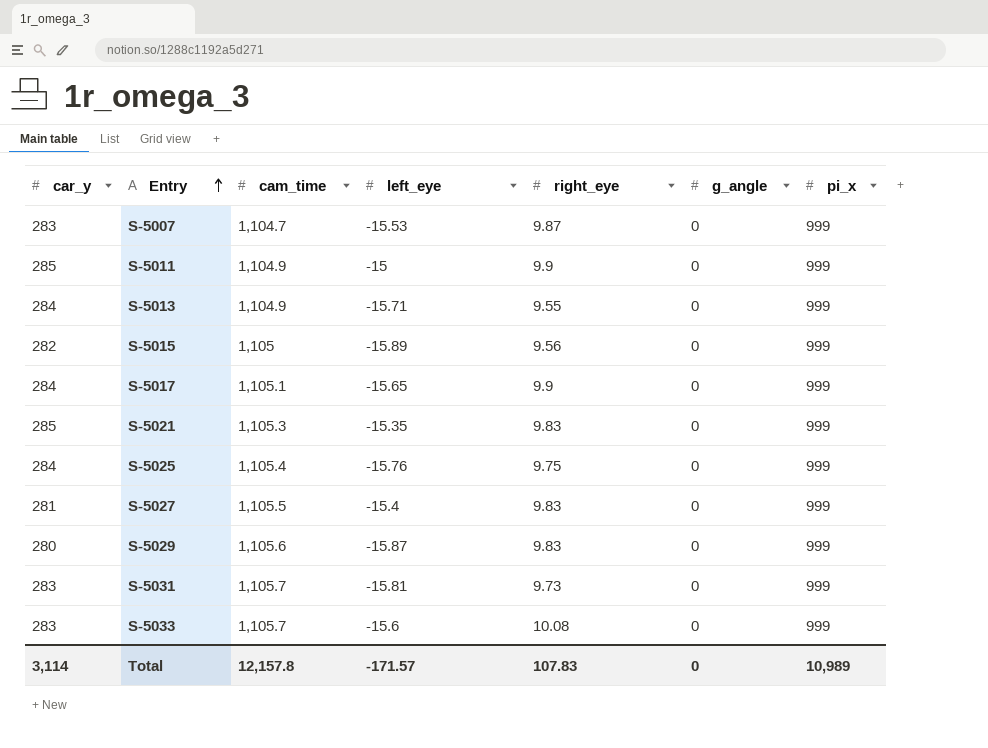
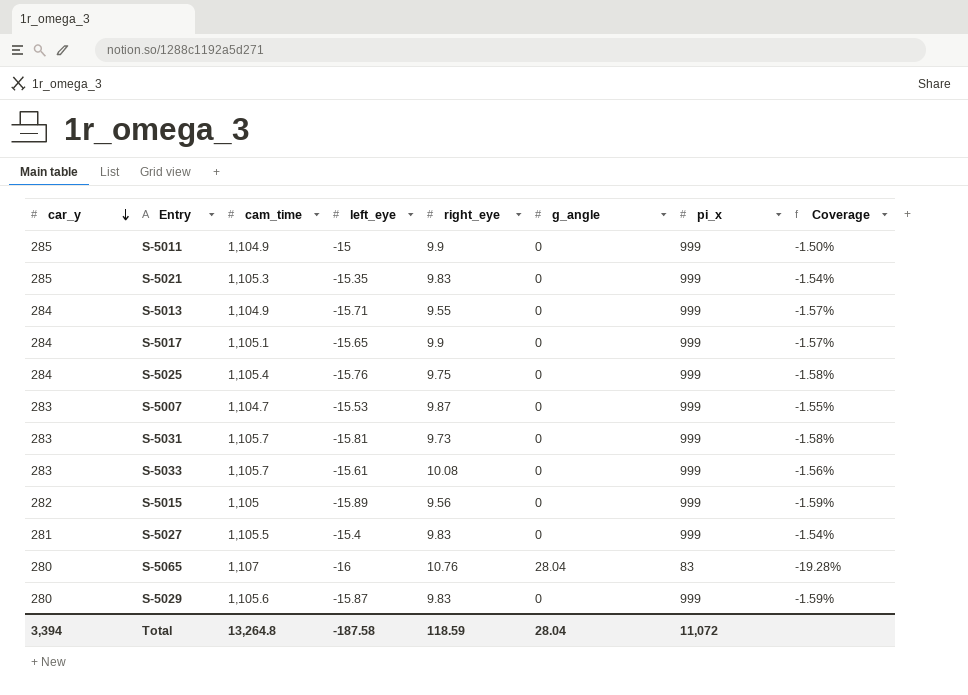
row order: Entry ascending -> car_y descending
column Coverage | formula: none -> [left_eye] / [pi_x]
S-5033 | left_eye: -15.6 -> -15.61
row S-5065: none -> 280 | 1,107 | -16 | 10.76 | 28.04 | 83 | -19.28%
Total | car_y: 3,114 -> 3,394
Total | cam_time: 12,157.8 -> 13,264.8
Total | left_eye: -171.57 -> -187.58
Total | right_eye: 107.83 -> 118.59
Total | g_angle: 0 -> 28.04
Total | pi_x: 10,989 -> 11,072

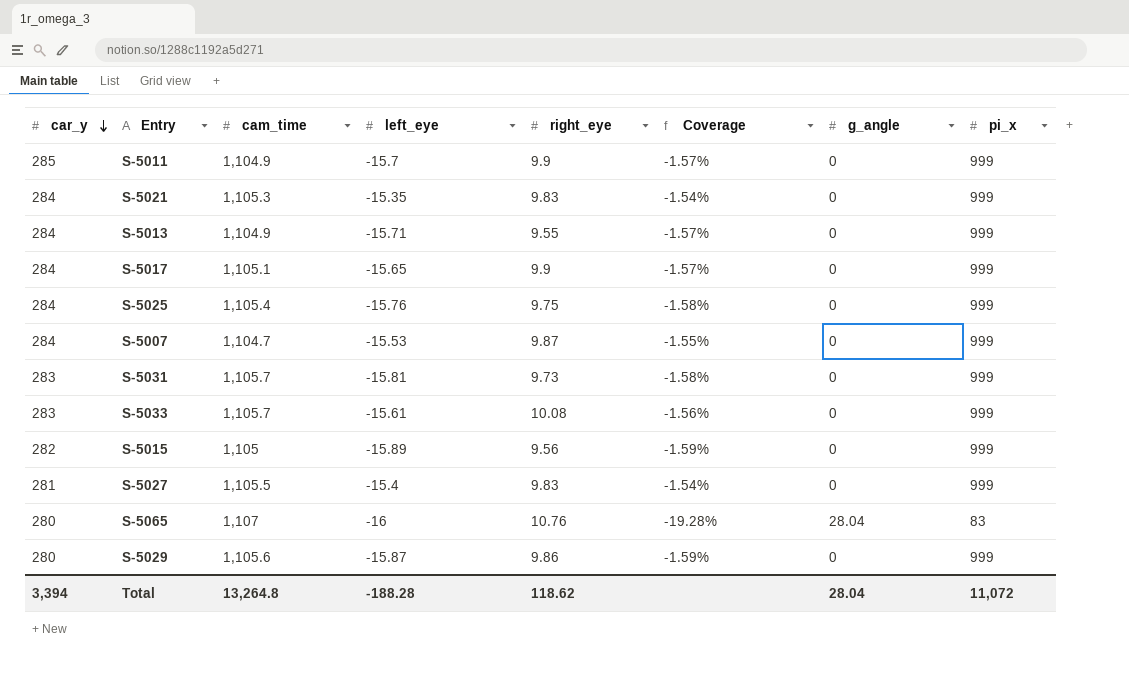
column Coverage | position: 8 -> 6
S-5011 | left_eye: -15 -> -15.7
S-5011 | Coverage: -1.50% -> -1.57%
S-5021 | car_y: 285 -> 284
S-5007 | car_y: 283 -> 284
S-5029 | right_eye: 9.83 -> 9.86
Total | left_eye: -187.58 -> -188.28
Total | right_eye: 118.59 -> 118.62

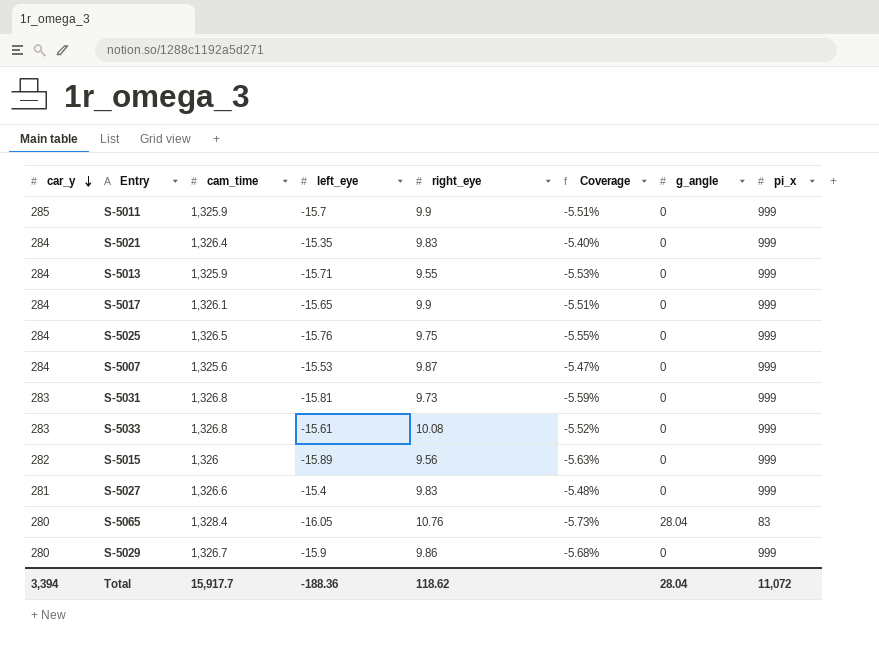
column Coverage | formula: [left_eye] / [pi_x] -> [left_eye] / [car_y]
S-5011 | cam_time: 1,104.9 -> 1,325.9
S-5021 | cam_time: 1,105.3 -> 1,326.4
S-5013 | cam_time: 1,104.9 -> 1,325.9
S-5017 | cam_time: 1,105.1 -> 1,326.1
S-5025 | cam_time: 1,105.4 -> 1,326.5
S-5007 | cam_time: 1,104.7 -> 1,325.6
S-5031 | cam_time: 1,105.7 -> 1,326.8
S-5033 | cam_time: 1,105.7 -> 1,326.8
S-5015 | cam_time: 1,105 -> 1,326
S-5027 | cam_time: 1,105.5 -> 1,326.6
S-5065 | cam_time: 1,107 -> 1,328.4
S-5065 | left_eye: -16 -> -16.05
S-5029 | cam_time: 1,105.6 -> 1,326.7
S-5029 | left_eye: -15.87 -> -15.9
Total | cam_time: 13,264.8 -> 15,917.7
Total | left_eye: -188.28 -> -188.36

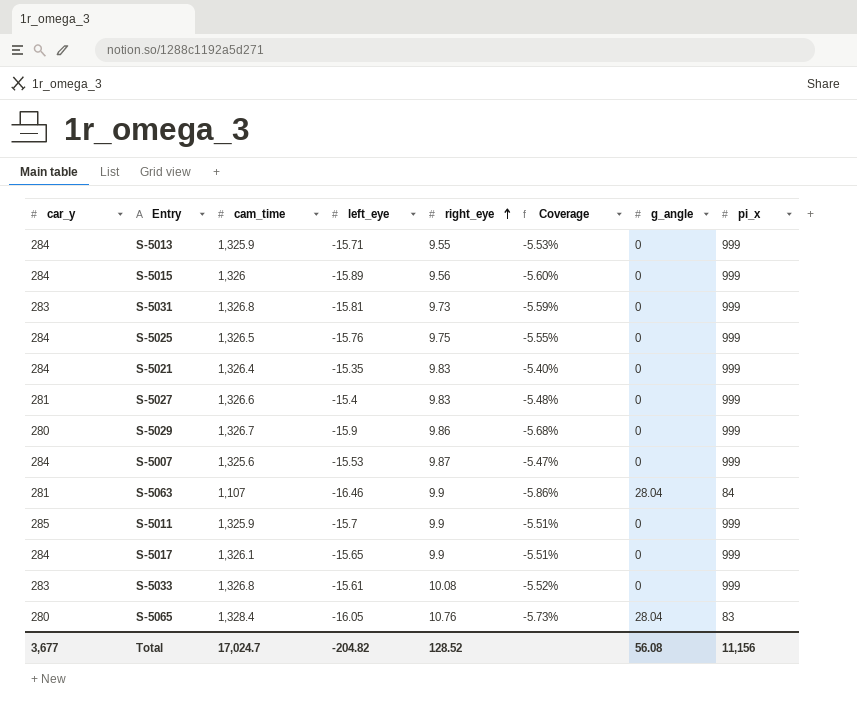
row order: car_y descending -> right_eye ascending
S-5015 | car_y: 282 -> 284
S-5015 | Coverage: -5.63% -> -5.60%
row S-5063: none -> 281 | 1,107 | -16.46 | 9.9 | -5.86% | 28.04 | 84
Total | car_y: 3,394 -> 3,677
Total | cam_time: 15,917.7 -> 17,024.7
Total | left_eye: -188.36 -> -204.82
Total | right_eye: 118.62 -> 128.52
Total | g_angle: 28.04 -> 56.08
Total | pi_x: 11,072 -> 11,156

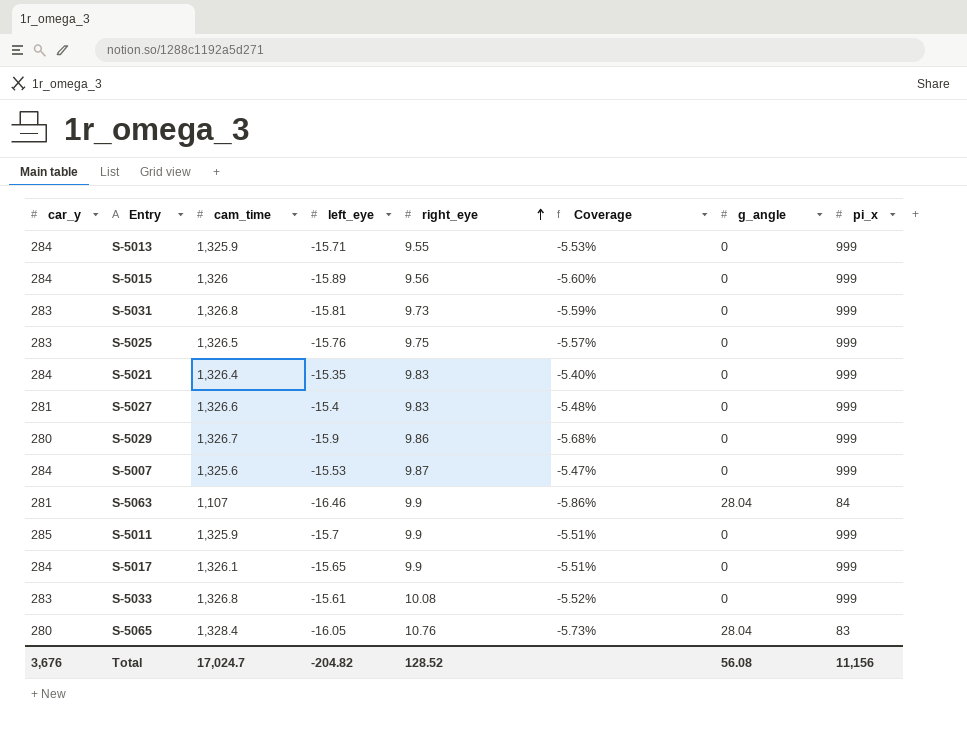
S-5025 | car_y: 284 -> 283
S-5025 | Coverage: -5.55% -> -5.57%
Total | car_y: 3,677 -> 3,676

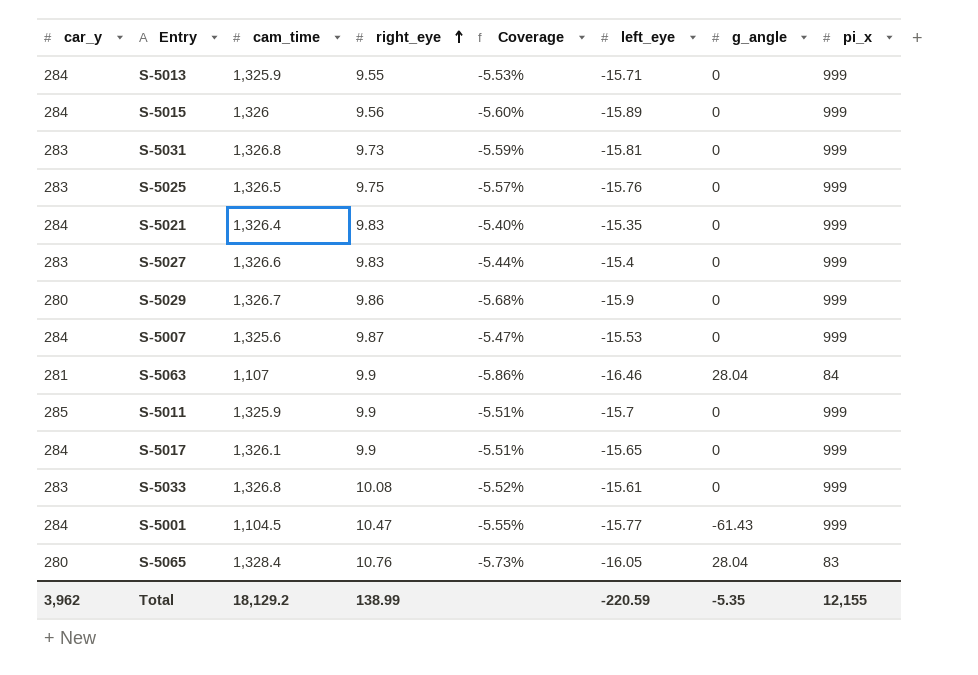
column left_eye | position: 4 -> 6
S-5027 | car_y: 281 -> 283
S-5027 | Coverage: -5.48% -> -5.44%
row S-5001: none -> 284 | 1,104.5 | 10.47 | -5.55% | -15.77 | -61.43 | 999
Total | car_y: 3,676 -> 3,962
Total | cam_time: 17,024.7 -> 18,129.2
Total | right_eye: 128.52 -> 138.99
Total | left_eye: -204.82 -> -220.59
Total | g_angle: 56.08 -> -5.35
Total | pi_x: 11,156 -> 12,155

